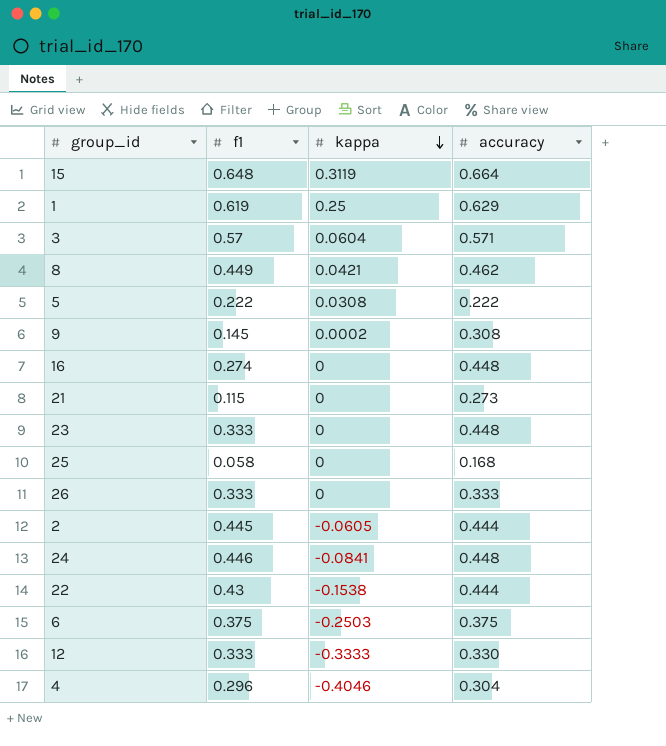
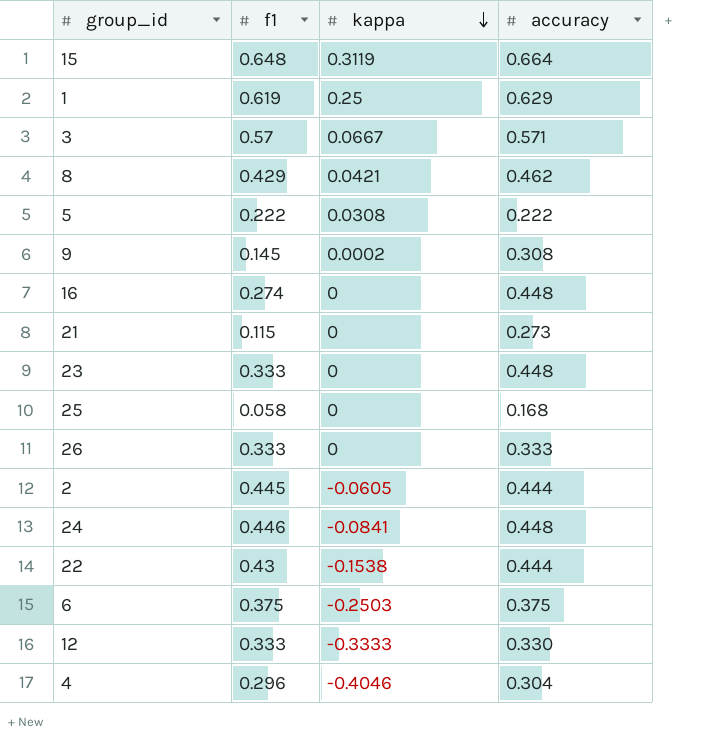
3 | kappa: 0.0604 -> 0.0667
8 | f1: 0.449 -> 0.429

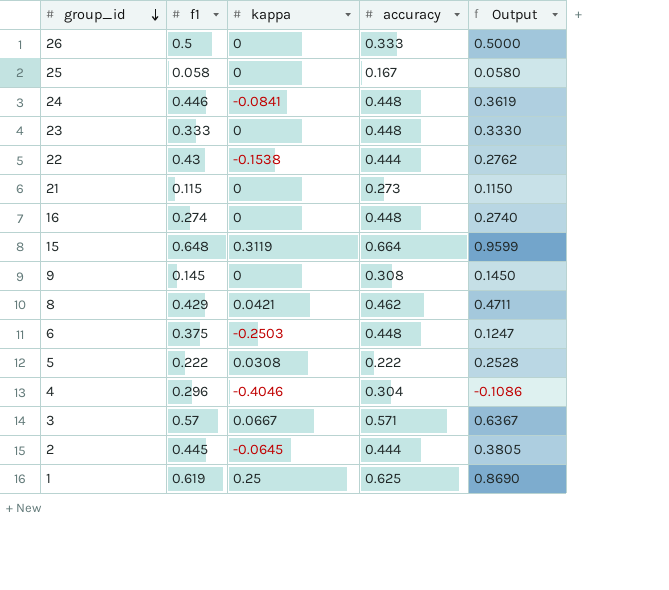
row order: kappa descending -> group_id descending
column Output | formula: none -> [f1] + [kappa]
row 12: 0.333 | -0.3333 | 0.330 -> none
26 | f1: 0.333 -> 0.5
25 | accuracy: 0.168 -> 0.167
9 | kappa: 0.0002 -> 0
6 | accuracy: 0.375 -> 0.448
2 | kappa: -0.0605 -> -0.0645
1 | accuracy: 0.629 -> 0.625

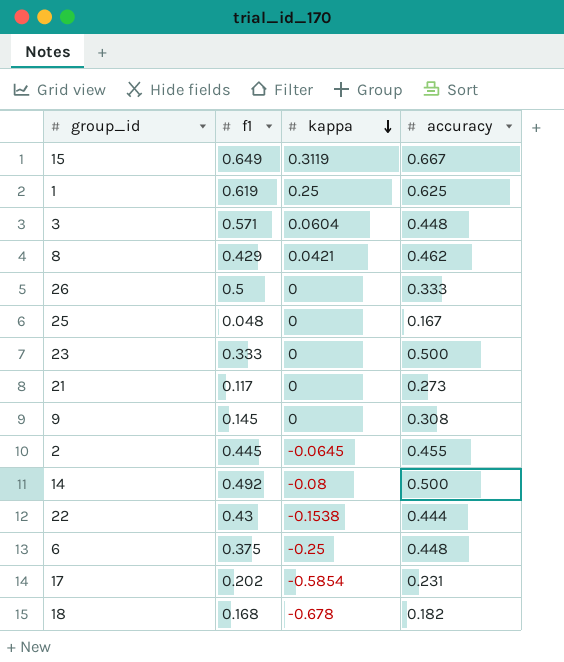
row order: group_id descending -> kappa descending
column Output | formula: [f1] + [kappa] -> none
row 24: 0.446 | -0.0841 | 0.448 | 0.3619 -> none
row 16: 0.274 | 0 | 0.448 | 0.2740 -> none
row 5: 0.222 | 0.0308 | 0.222 | 0.2528 -> none
row 4: 0.296 | -0.4046 | 0.304 | -0.1086 -> none
15 | f1: 0.648 -> 0.649
15 | accuracy: 0.664 -> 0.667
3 | f1: 0.57 -> 0.571
3 | kappa: 0.0667 -> 0.0604
3 | accuracy: 0.571 -> 0.448
25 | f1: 0.058 -> 0.048
23 | accuracy: 0.448 -> 0.500
21 | f1: 0.115 -> 0.117
2 | accuracy: 0.444 -> 0.455
row 14: none -> 0.492 | -0.08 | 0.500
6 | kappa: -0.2503 -> -0.25
row 17: none -> 0.202 | -0.5854 | 0.231
row 18: none -> 0.168 | -0.678 | 0.182

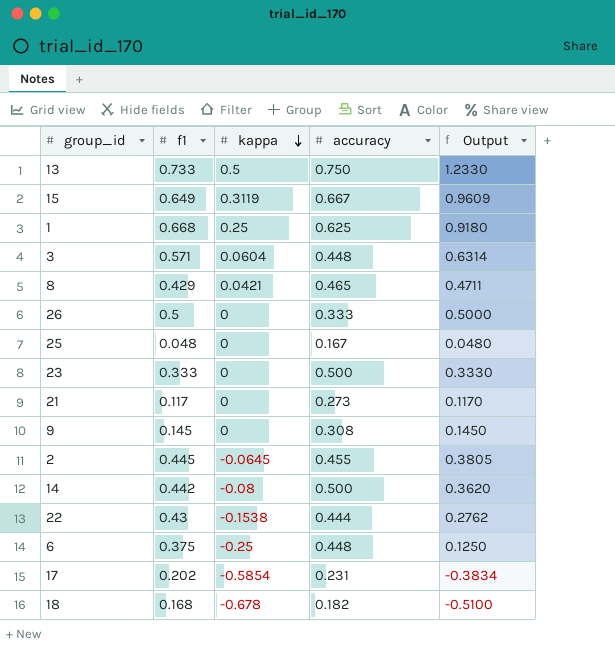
column Output | formula: none -> [f1] + [kappa]
row 13: none -> 0.733 | 0.5 | 0.750 | 1.2330
1 | f1: 0.619 -> 0.668
8 | accuracy: 0.462 -> 0.465
14 | f1: 0.492 -> 0.442

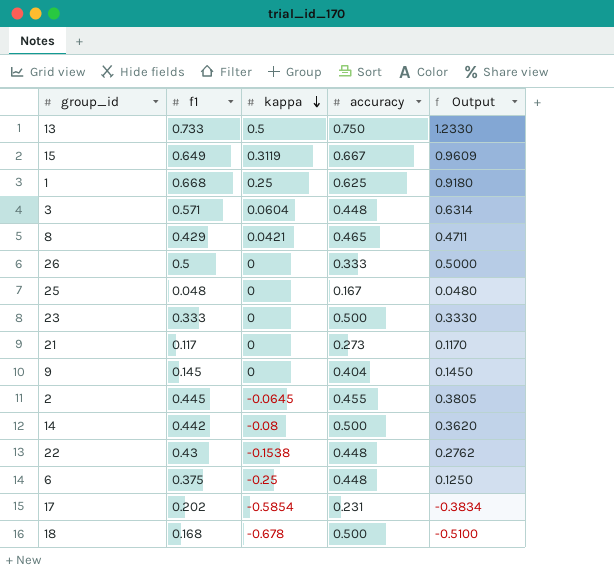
9 | accuracy: 0.308 -> 0.404
22 | accuracy: 0.444 -> 0.448
18 | accuracy: 0.182 -> 0.500

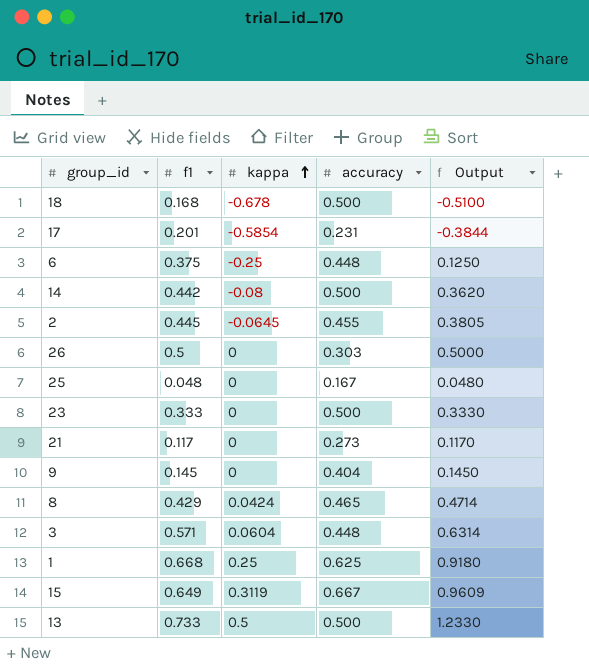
row order: kappa descending -> kappa ascending
row 22: 0.43 | -0.1538 | 0.448 | 0.2762 -> none
17 | f1: 0.202 -> 0.201
17 | Output: -0.3834 -> -0.3844
26 | accuracy: 0.333 -> 0.303
8 | kappa: 0.0421 -> 0.0424
8 | Output: 0.4711 -> 0.4714
13 | accuracy: 0.750 -> 0.500

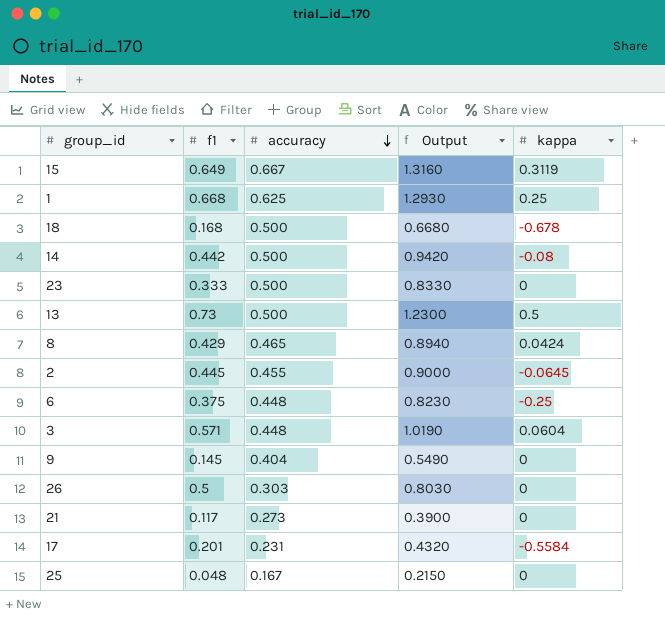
row order: kappa ascending -> accuracy descending
column Output | formula: [f1] + [kappa] -> [f1] + [accuracy]
column kappa | position: 3 -> 5
13 | f1: 0.733 -> 0.73
17 | kappa: -0.5854 -> -0.5584

